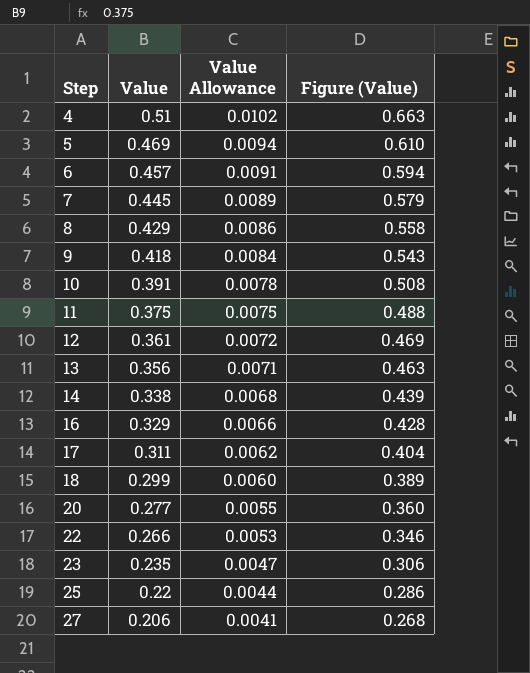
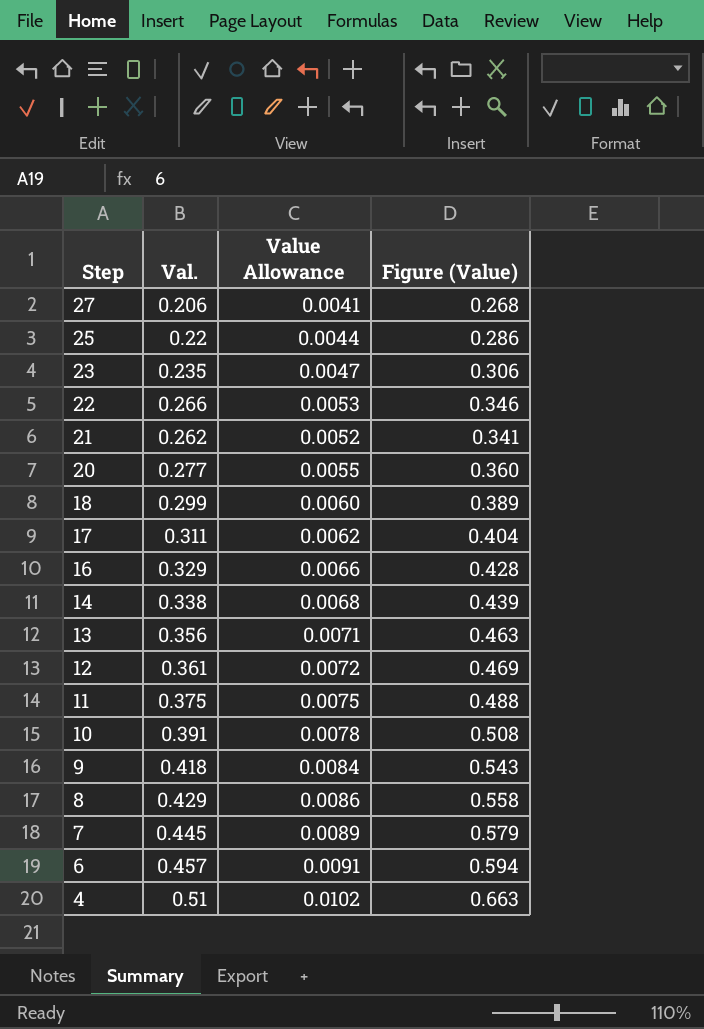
row order: Step ascending -> Step descending
column name: Value -> Val.
row 5: 0.469 | 0.0094 | 0.610 -> none
row 21: none -> 0.262 | 0.0052 | 0.341

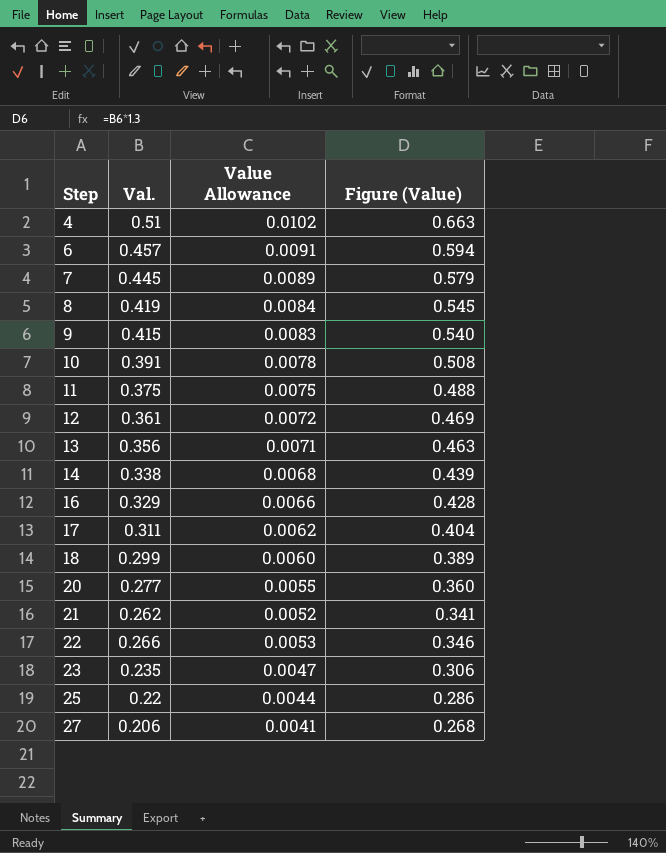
row order: Step descending -> Step ascending
8 | Val.: 0.429 -> 0.419
8 | Value Allowance: 0.0086 -> 0.0084
8 | Figure (Value): 0.558 -> 0.545
9 | Val.: 0.418 -> 0.415
9 | Value Allowance: 0.0084 -> 0.0083
9 | Figure (Value): 0.543 -> 0.540

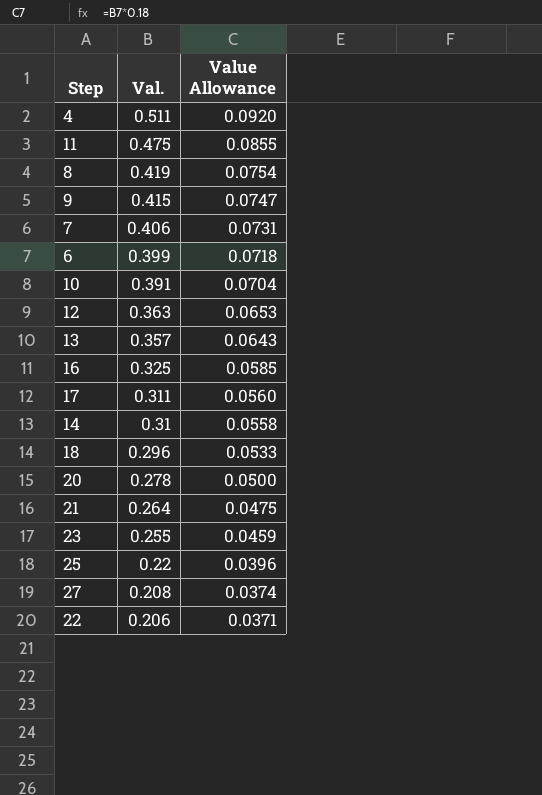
row order: Step ascending -> Val. descending
column Figure (Value) | formula: [Val.] * 1.3 -> none
column Value Allowance | formula: [Val.] * 0.02 -> [Val.] * 0.18
4 | Val.: 0.51 -> 0.511
11 | Val.: 0.375 -> 0.475
7 | Val.: 0.445 -> 0.406
6 | Val.: 0.457 -> 0.399
12 | Val.: 0.361 -> 0.363
13 | Val.: 0.356 -> 0.357
16 | Val.: 0.329 -> 0.325
14 | Val.: 0.338 -> 0.31
18 | Val.: 0.299 -> 0.296
20 | Val.: 0.277 -> 0.278
21 | Val.: 0.262 -> 0.264
23 | Val.: 0.235 -> 0.255
27 | Val.: 0.206 -> 0.208
22 | Val.: 0.266 -> 0.206

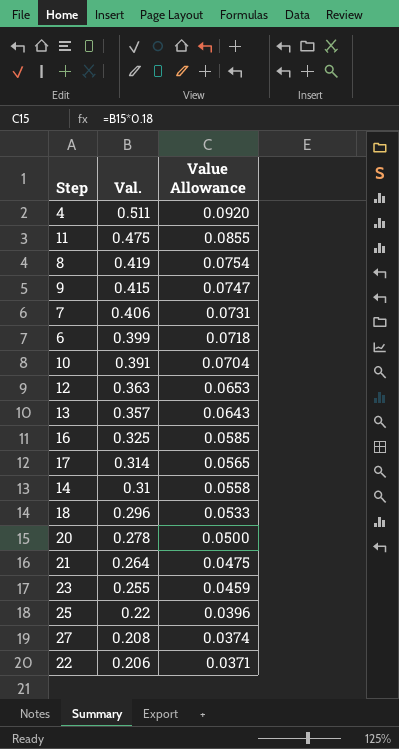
17 | Val.: 0.311 -> 0.314
17 | Value Allowance: 0.0560 -> 0.0565

